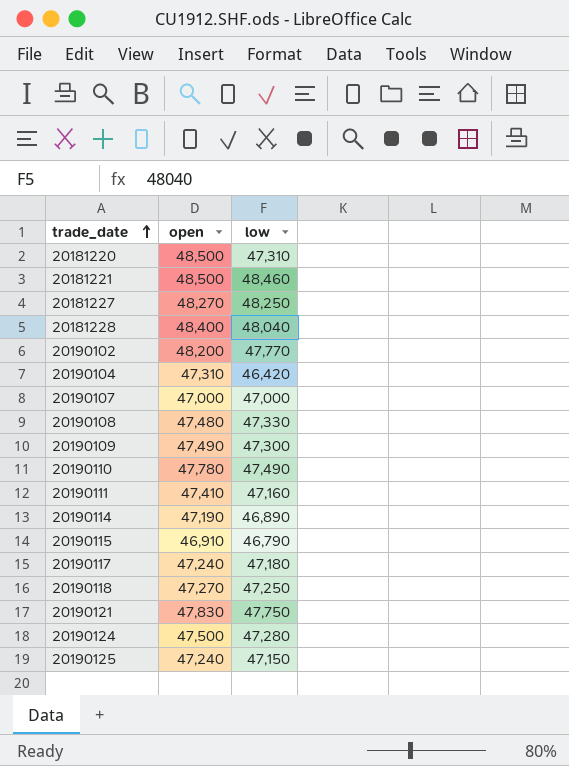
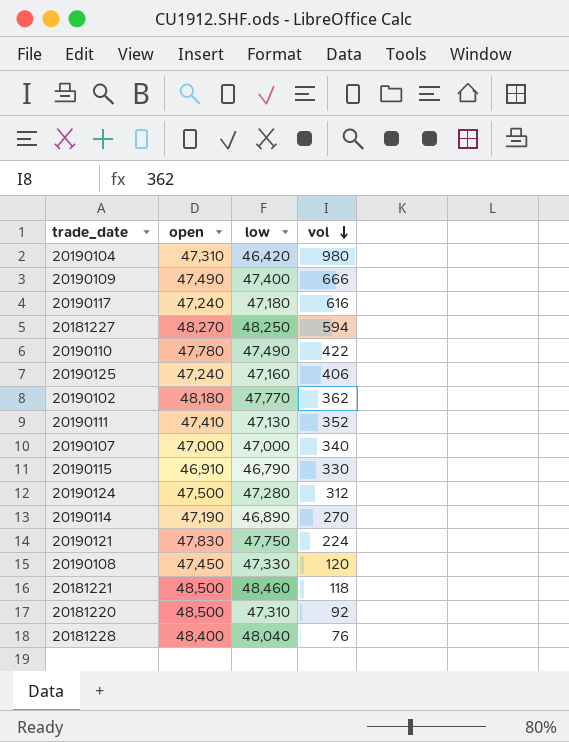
row order: trade_date ascending -> vol descending
column vol | position: none -> 4
row 20190118: 47,270 | 47,250 -> none
20190109 | low: 47,300 -> 47,400
20190125 | low: 47,150 -> 47,160
20190102 | open: 48,200 -> 48,180
20190111 | low: 47,160 -> 47,130
20190108 | open: 47,480 -> 47,450

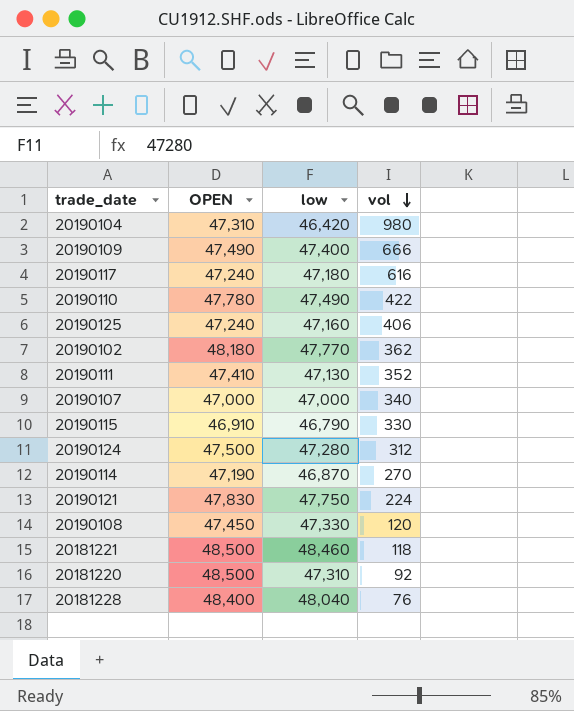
column name: open -> OPEN
row 20181227: 48,270 | 48,250 | 594 -> none
20190114 | low: 46,890 -> 46,870

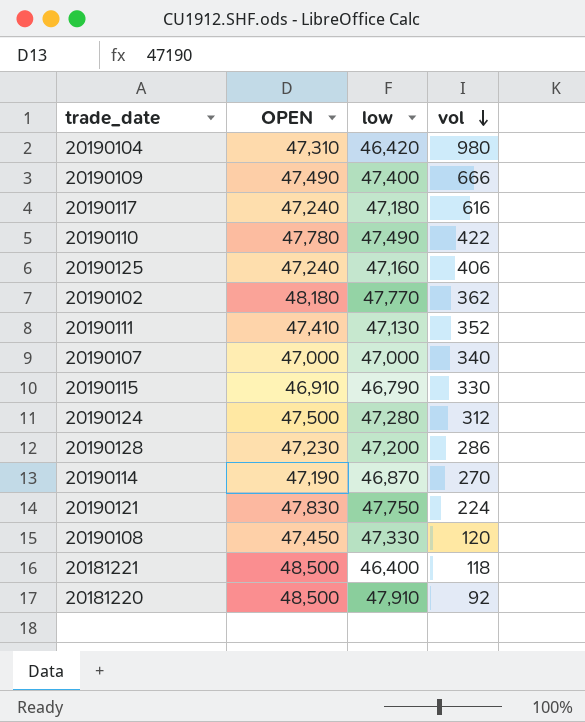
row 20181228: 48,400 | 48,040 | 76 -> none
row 20190128: none -> 47,230 | 47,200 | 286
20181221 | low: 48,460 -> 46,400
20181220 | low: 47,310 -> 47,910

